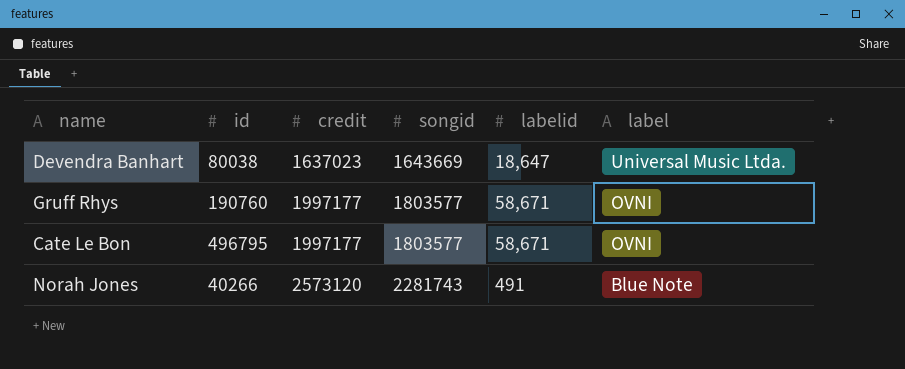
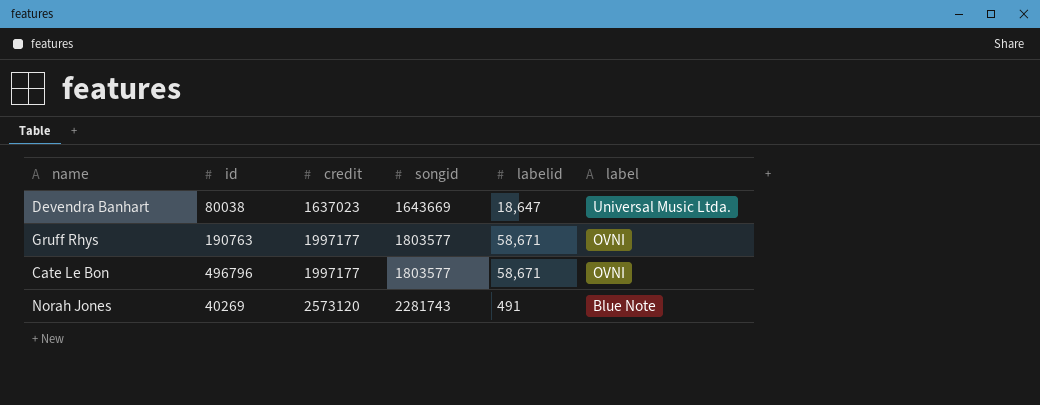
Gruff Rhys | id: 190760 -> 190763
Cate Le Bon | id: 496795 -> 496796
Norah Jones | id: 40266 -> 40269

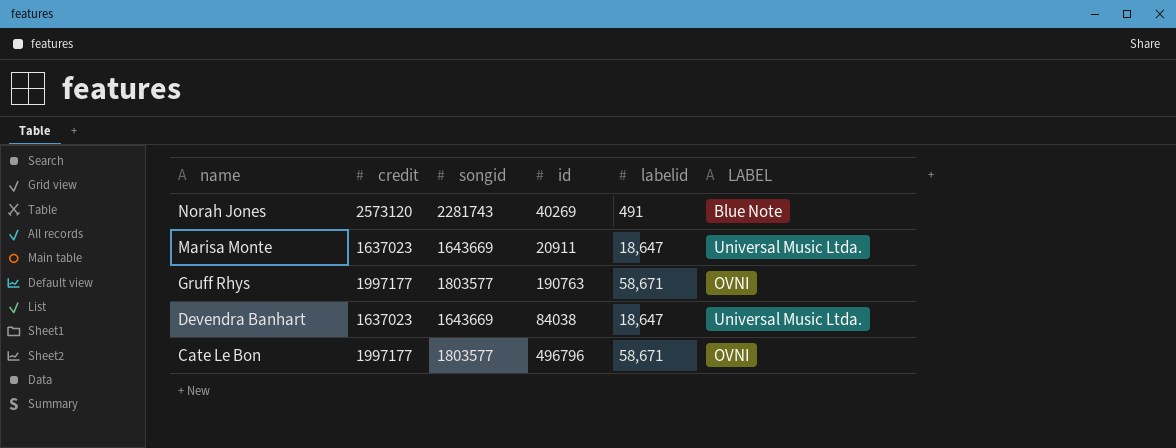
row order: credit ascending -> name descending
column id | position: 2 -> 4
column name: label -> LABEL
row Marisa Monte: none -> 1637023 | 1643669 | 20911 | 18,647 | Universal Music Ltda.
Devendra Banhart | id: 80038 -> 84038

